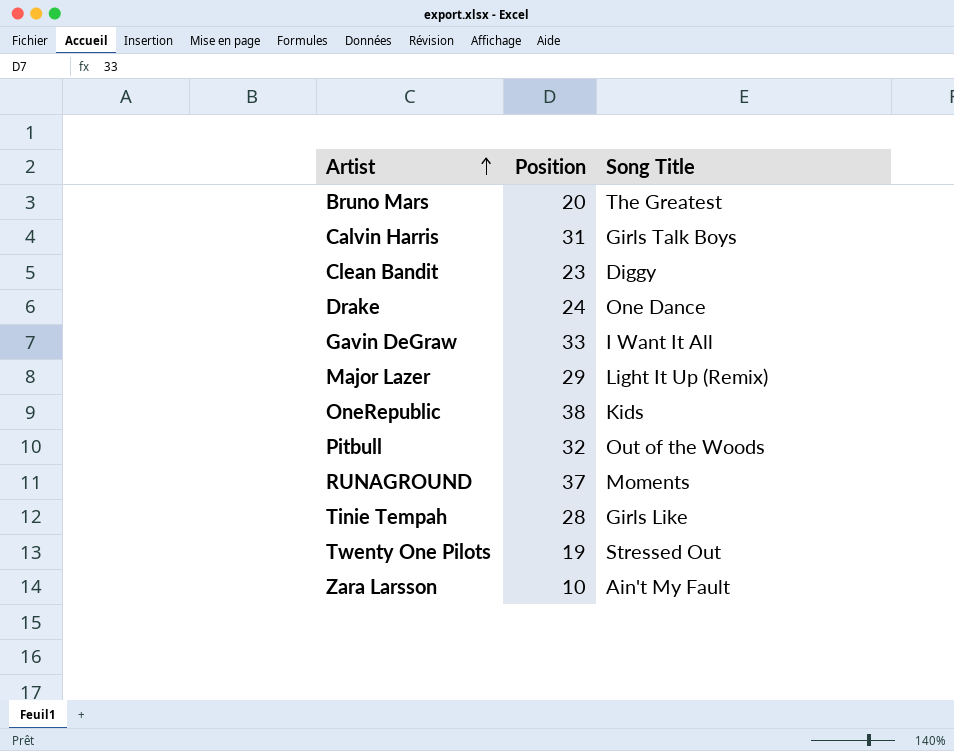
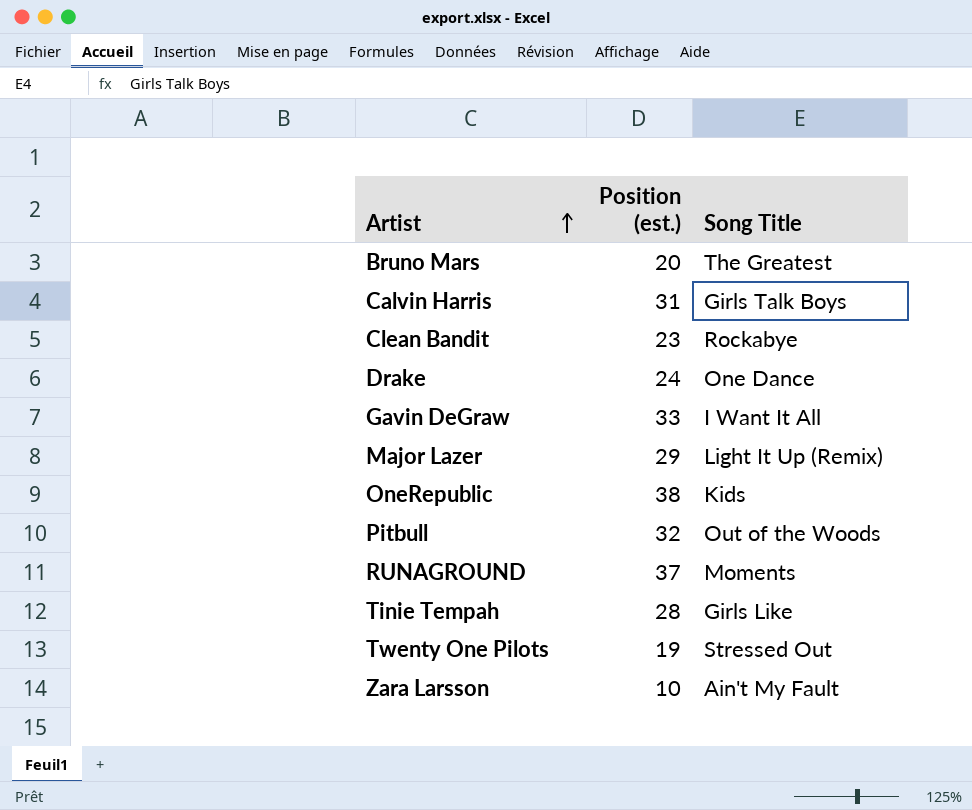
column name: Position -> Position (est.)
Clean Bandit | Song Title: Diggy -> Rockabye

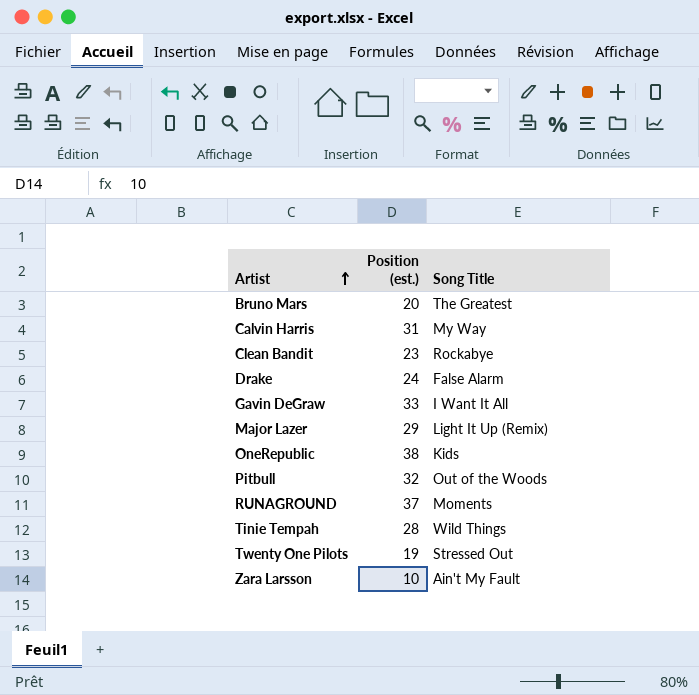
Calvin Harris | Song Title: Girls Talk Boys -> My Way
Drake | Song Title: One Dance -> False Alarm
Tinie Tempah | Song Title: Girls Like -> Wild Things

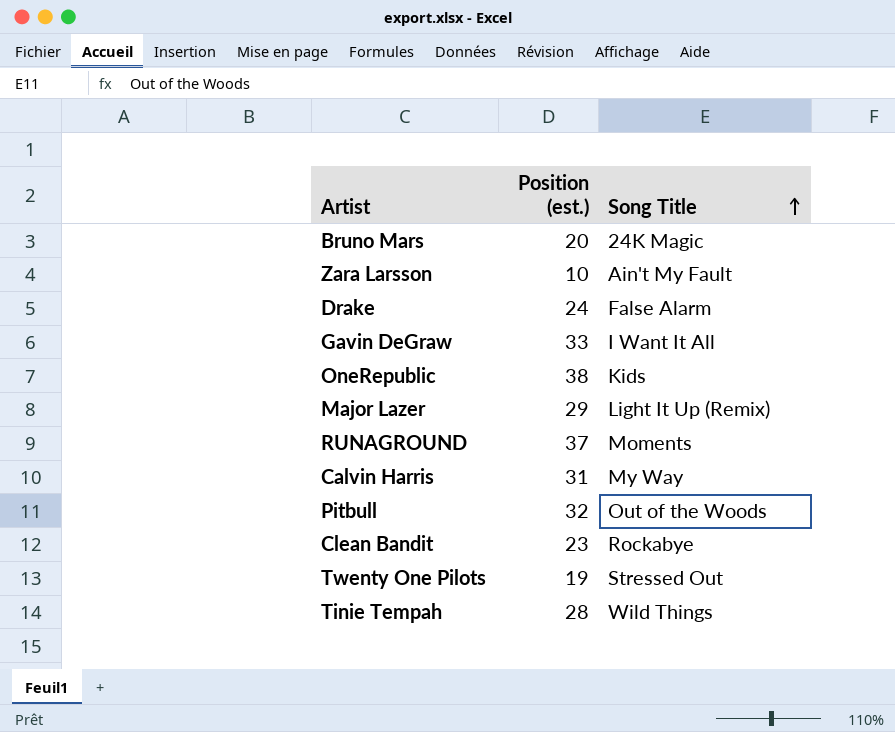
row order: Artist ascending -> Song Title ascending
Bruno Mars | Song Title: The Greatest -> 24K Magic

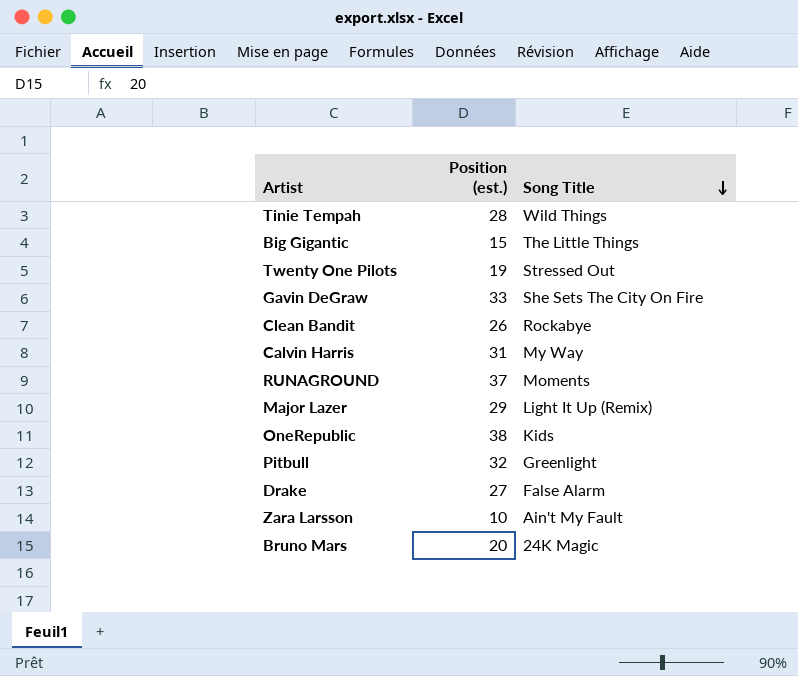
row order: Song Title ascending -> Song Title descending
row Big Gigantic: none -> 15 | The Little Things
Gavin DeGraw | Song Title: I Want It All -> She Sets The City On Fire
Clean Bandit | Position (est.): 23 -> 26
Pitbull | Song Title: Out of the Woods -> Greenlight
Drake | Position (est.): 24 -> 27

